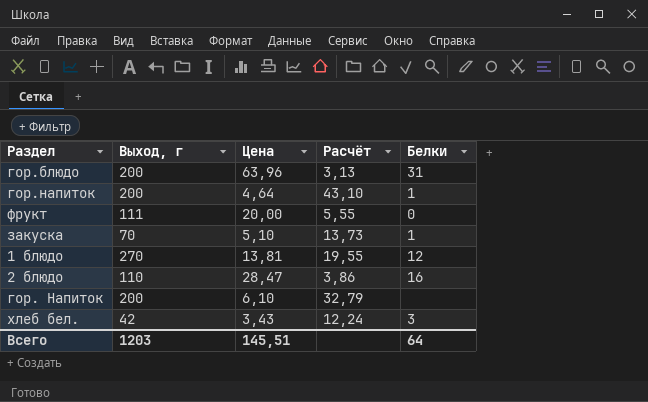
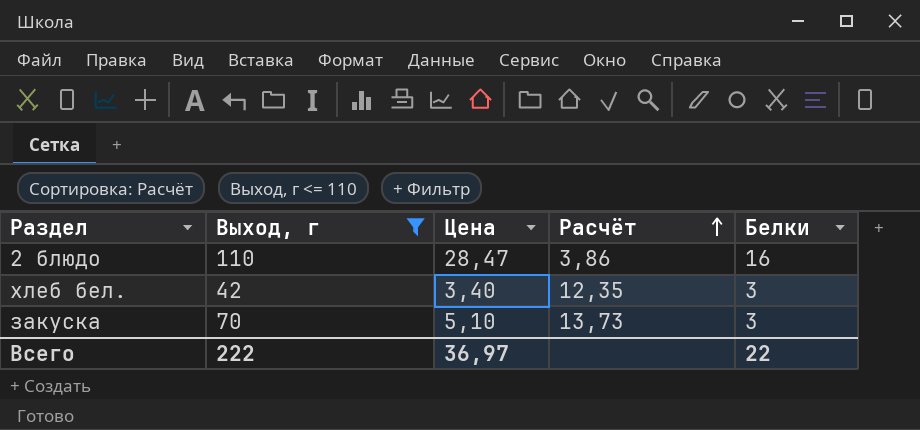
filter: none -> Выход, г <= 110
row order: none -> Расчёт ascending
хлеб бел. | Цена: 3,43 -> 3,40
хлеб бел. | Расчёт: 12,24 -> 12,35
закуска | Белки: 1 -> 3
Всего | Выход, г: 1203 -> 222
Всего | Цена: 145,51 -> 36,97
Всего | Белки: 64 -> 22

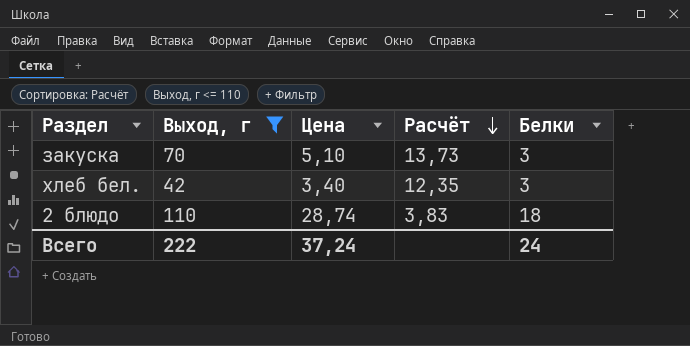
row order: Расчёт ascending -> Расчёт descending
2 блюдо | Цена: 28,47 -> 28,74
2 блюдо | Расчёт: 3,86 -> 3,83
2 блюдо | Белки: 16 -> 18
Всего | Цена: 36,97 -> 37,24
Всего | Белки: 22 -> 24

